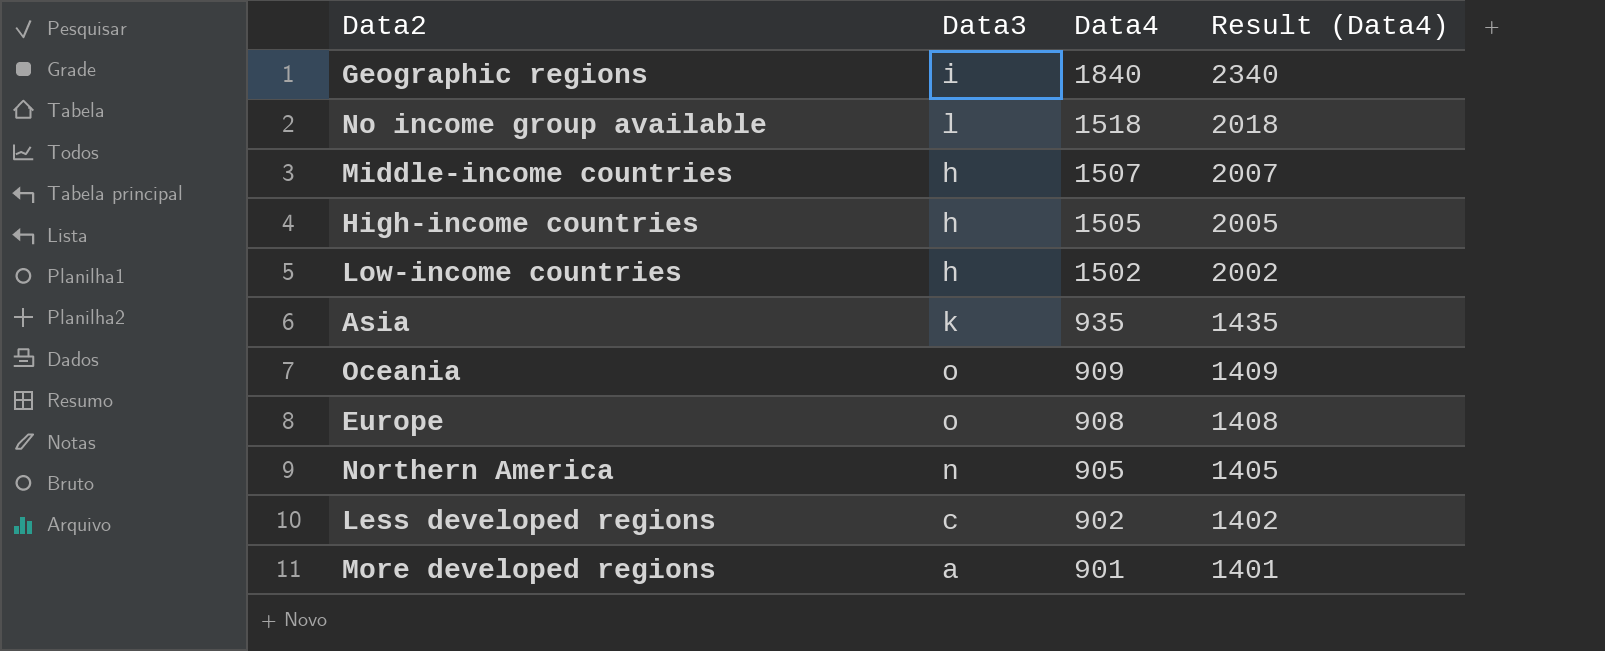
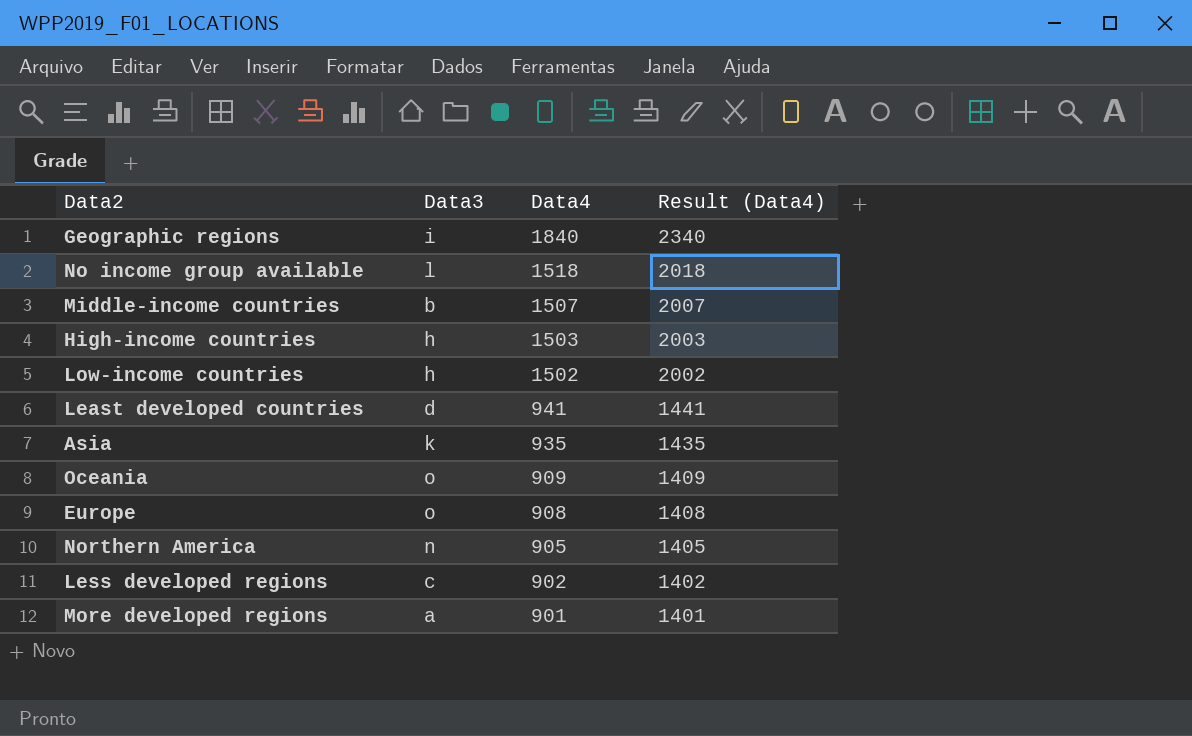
Middle-income countries | Data3: h -> b
High-income countries | Data4: 1505 -> 1503
High-income countries | Result (Data4): 2005 -> 2003
row Least developed countries: none -> d | 941 | 1441

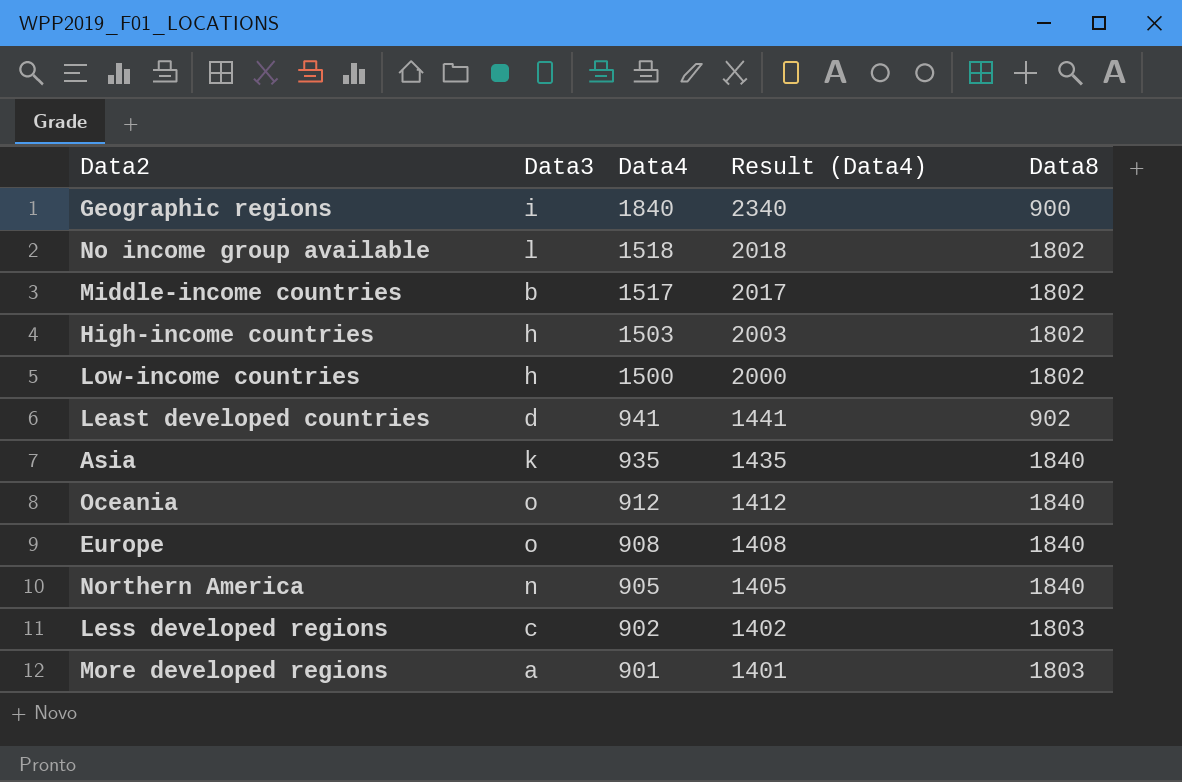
column Data8 | position: none -> 5
Middle-income countries | Data4: 1507 -> 1517
Middle-income countries | Result (Data4): 2007 -> 2017
Low-income countries | Data4: 1502 -> 1500
Low-income countries | Result (Data4): 2002 -> 2000
Oceania | Data4: 909 -> 912
Oceania | Result (Data4): 1409 -> 1412

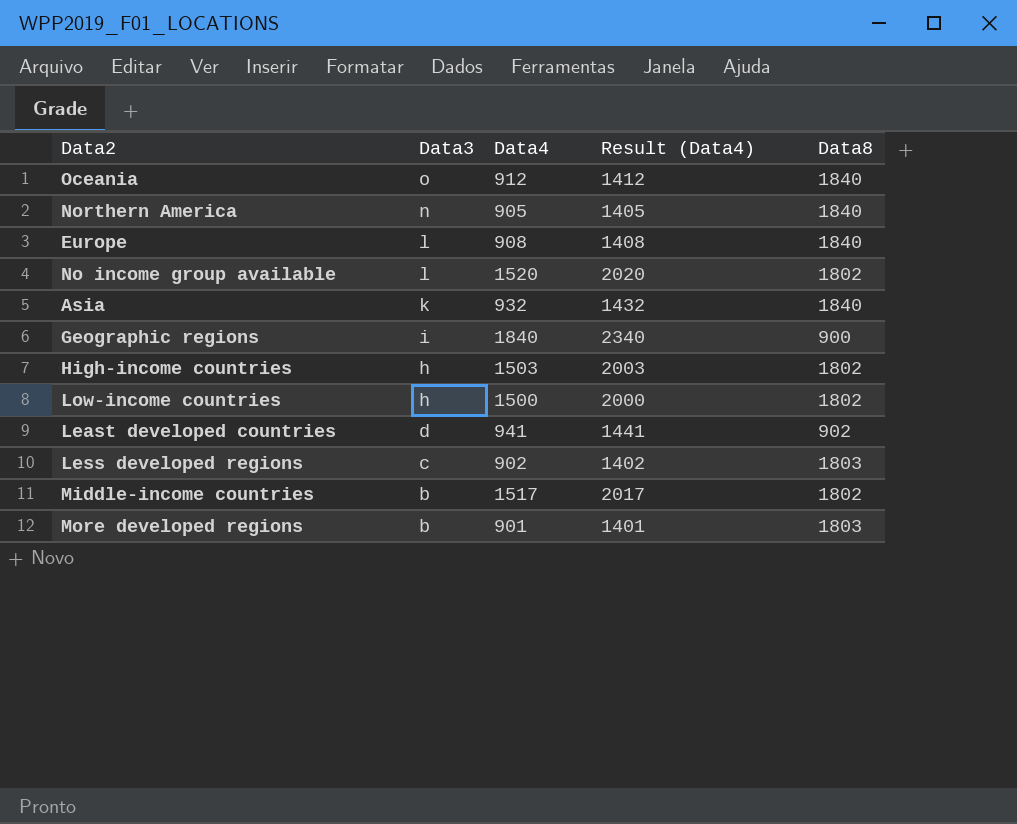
row order: Data4 descending -> Data3 descending
Europe | Data3: o -> l
No income group available | Data4: 1518 -> 1520
No income group available | Result (Data4): 2018 -> 2020
Asia | Data4: 935 -> 932
Asia | Result (Data4): 1435 -> 1432
More developed regions | Data3: a -> b

